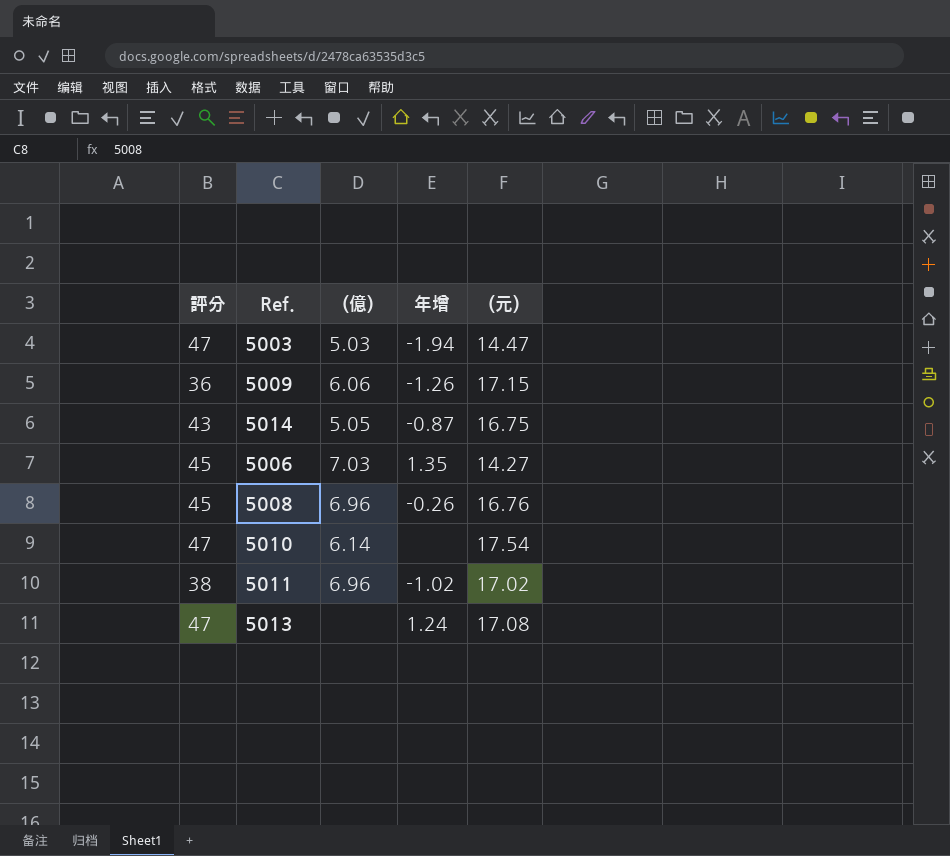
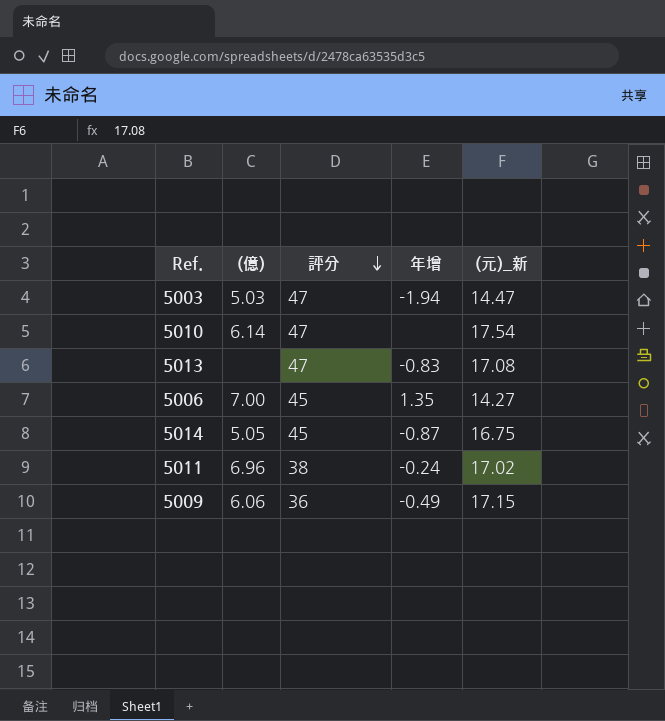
row order: none -> 評分 descending
column 評分 | position: 1 -> 3
column name: (元) -> (元)_新
row 5008: 45 | 6.96 | -0.26 | 16.76 -> none
5013 | 年增: 1.24 -> -0.83
5006 | (億): 7.03 -> 7.00
5014 | 評分: 43 -> 45
5011 | 年增: -1.02 -> -0.24
5009 | 年增: -1.26 -> -0.49

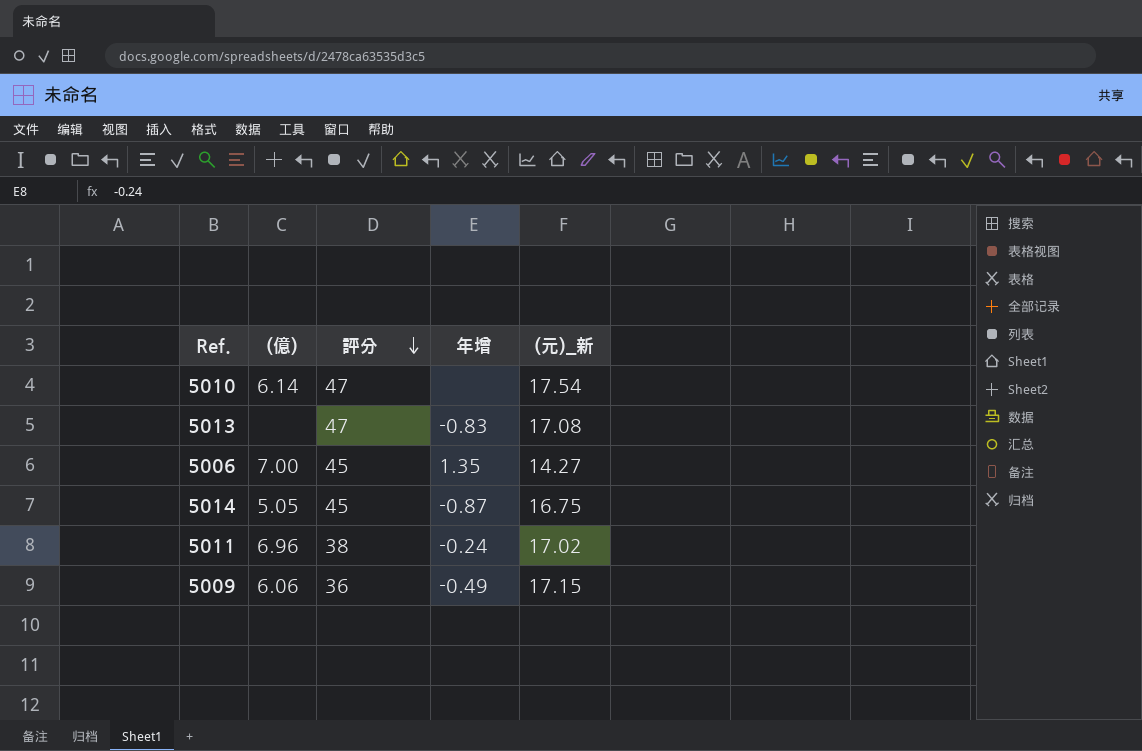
row 5003: 5.03 | 47 | -1.94 | 14.47 -> none

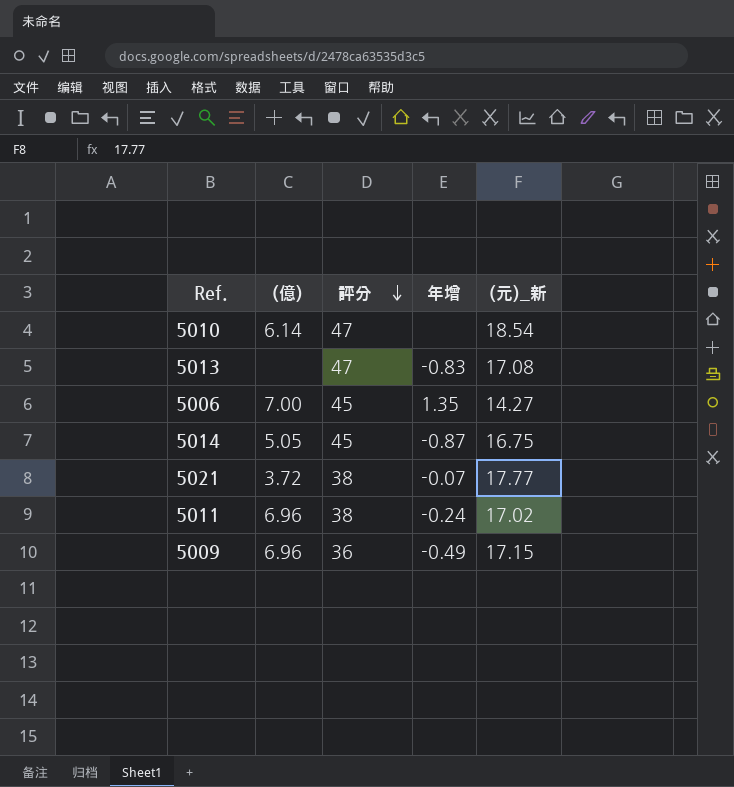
5010 | (元)_新: 17.54 -> 18.54
row 5021: none -> 3.72 | 38 | -0.07 | 17.77
5009 | (億): 6.06 -> 6.96

